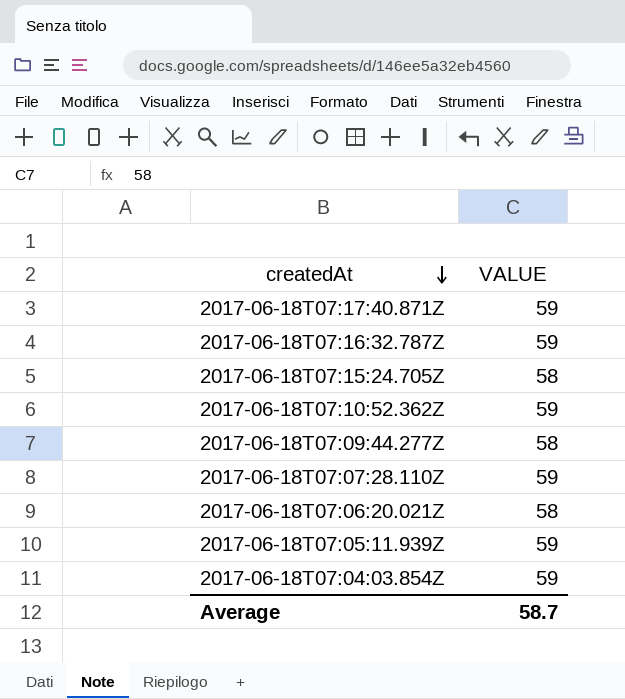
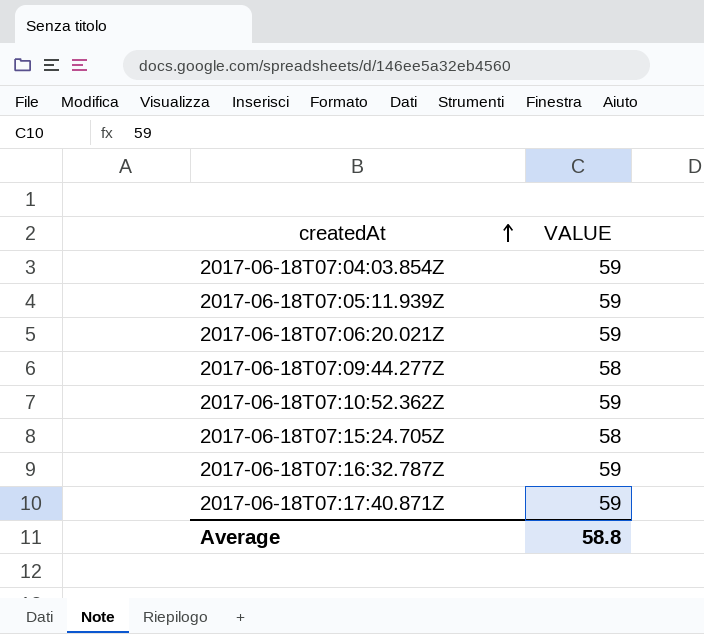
row order: createdAt descending -> createdAt ascending
row 2017-06-18T07:07:28.110Z: 59 -> none
2017-06-18T07:06:20.021Z | VALUE: 58 -> 59
Average | VALUE: 58.7 -> 58.8

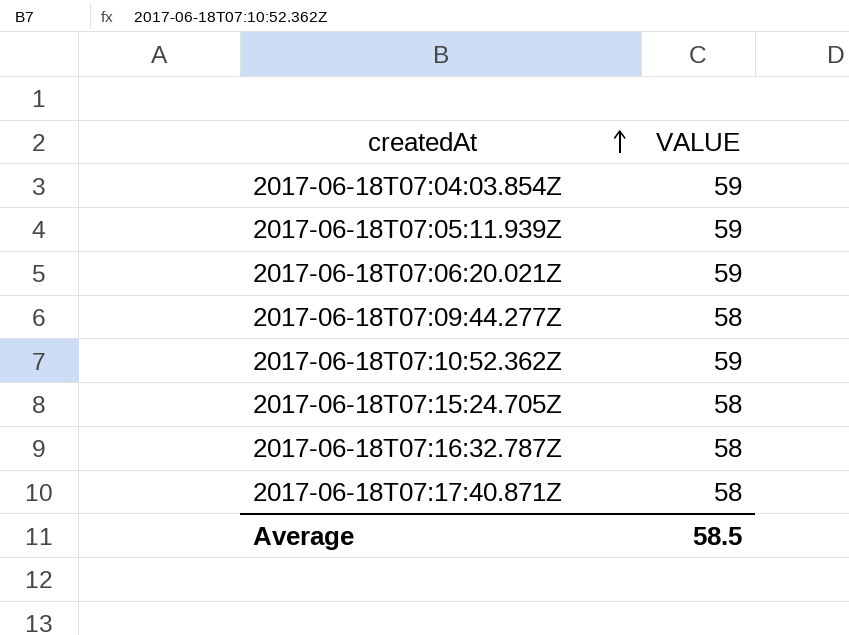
2017-06-18T07:16:32.787Z | VALUE: 59 -> 58
2017-06-18T07:17:40.871Z | VALUE: 59 -> 58
Average | VALUE: 58.8 -> 58.5

